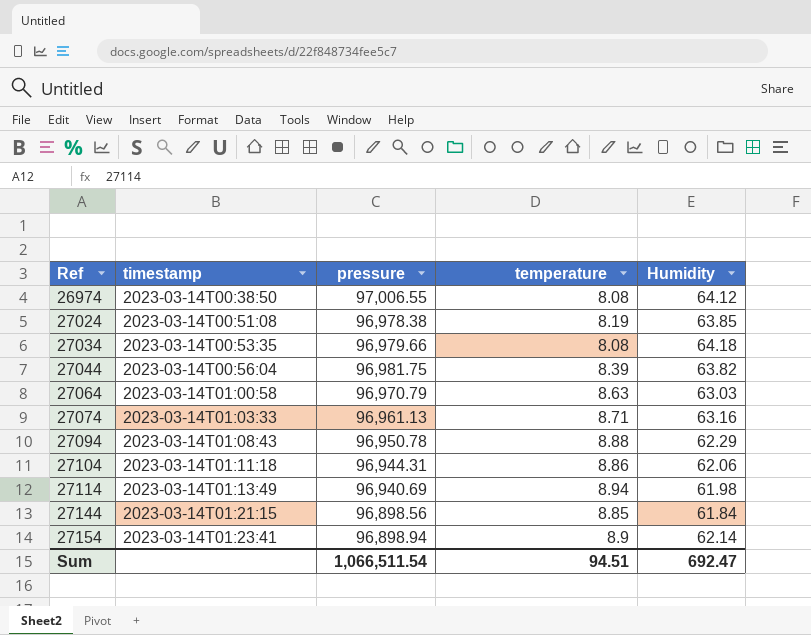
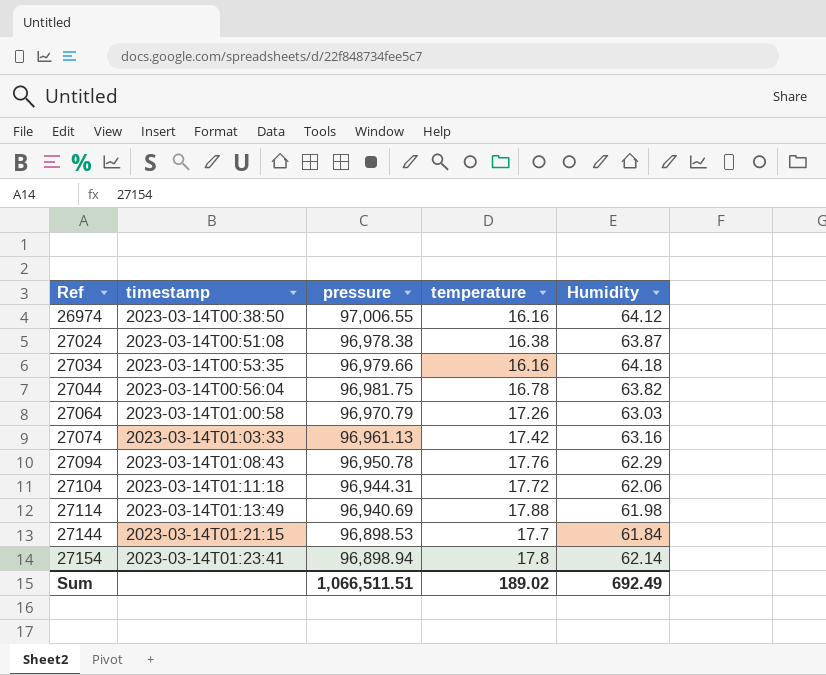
26974 | temperature: 8.08 -> 16.16
27024 | temperature: 8.19 -> 16.38
27024 | Humidity: 63.85 -> 63.87
27034 | temperature: 8.08 -> 16.16
27044 | temperature: 8.39 -> 16.78
27064 | temperature: 8.63 -> 17.26
27074 | temperature: 8.71 -> 17.42
27094 | temperature: 8.88 -> 17.76
27104 | temperature: 8.86 -> 17.72
27114 | temperature: 8.94 -> 17.88
27144 | pressure: 96,898.56 -> 96,898.53
27144 | temperature: 8.85 -> 17.7
27154 | temperature: 8.9 -> 17.8
Sum | pressure: 1,066,511.54 -> 1,066,511.51
Sum | temperature: 94.51 -> 189.02
Sum | Humidity: 692.47 -> 692.49

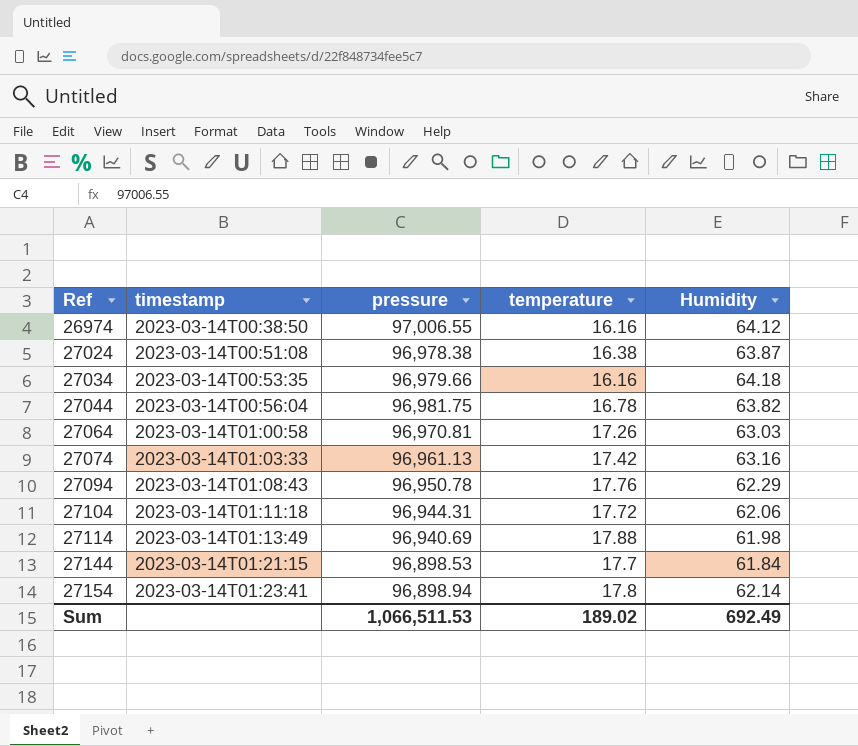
27064 | pressure: 96,970.79 -> 96,970.81
Sum | pressure: 1,066,511.51 -> 1,066,511.53

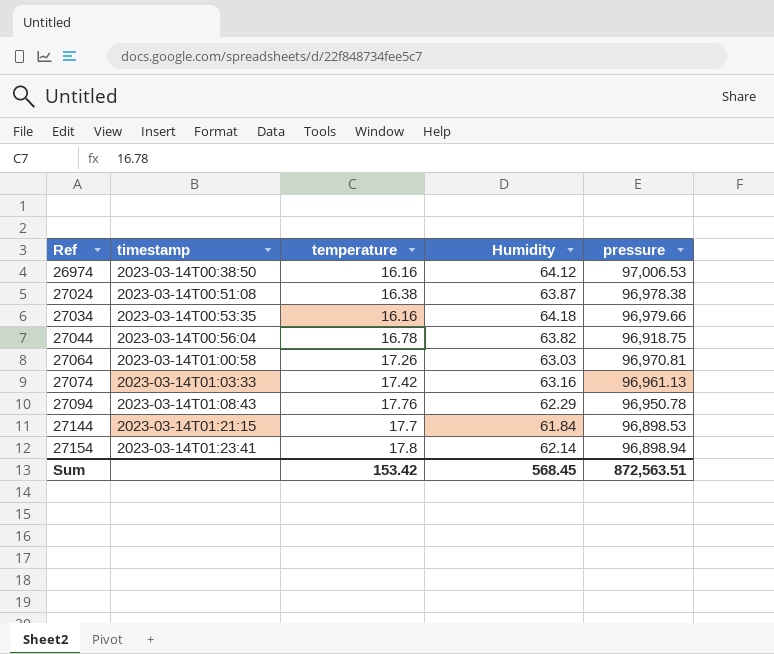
column pressure | position: 3 -> 5
row 27104: 2023-03-14T01:11:18 | 96,944.31 | 17.72 | 62.06 -> none
row 27114: 2023-03-14T01:13:49 | 96,940.69 | 17.88 | 61.98 -> none
26974 | pressure: 97,006.55 -> 97,006.53
27044 | pressure: 96,981.75 -> 96,918.75
Sum | temperature: 189.02 -> 153.42
Sum | Humidity: 692.49 -> 568.45
Sum | pressure: 1,066,511.53 -> 872,563.51

